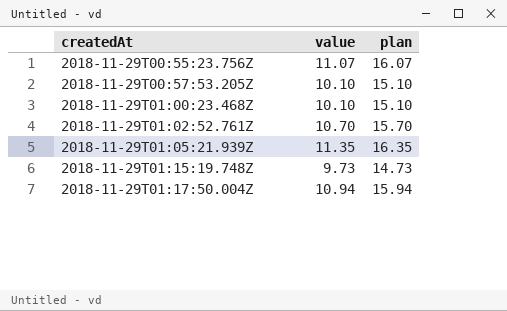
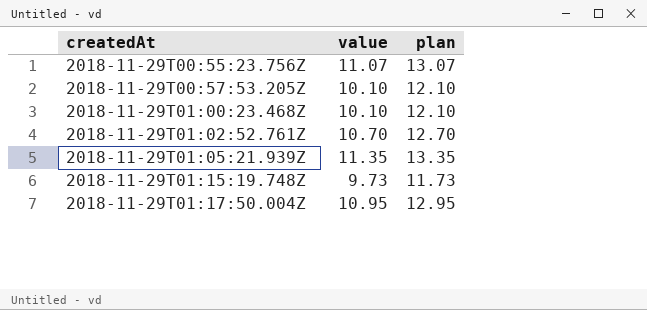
column plan | formula: [value] + 5 -> [value] + 2
2018-11-29T01:17:50.004Z | value: 10.94 -> 10.95

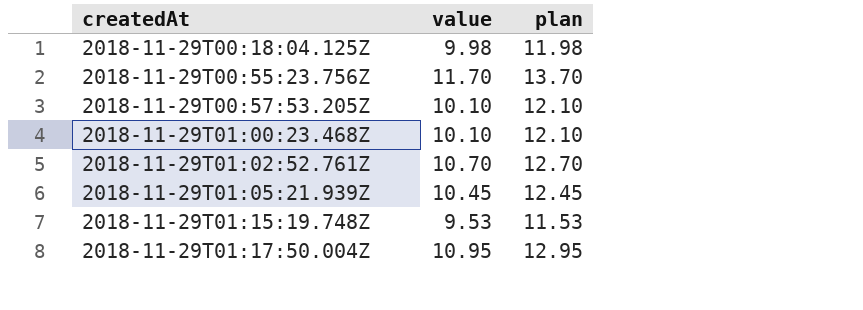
row 2018-11-29T00:18:04.125Z: none -> 9.98 | 11.98
2018-11-29T00:55:23.756Z | value: 11.07 -> 11.70
2018-11-29T00:55:23.756Z | plan: 13.07 -> 13.70
2018-11-29T01:05:21.939Z | value: 11.35 -> 10.45
2018-11-29T01:05:21.939Z | plan: 13.35 -> 12.45
2018-11-29T01:15:19.748Z | value: 9.73 -> 9.53
2018-11-29T01:15:19.748Z | plan: 11.73 -> 11.53

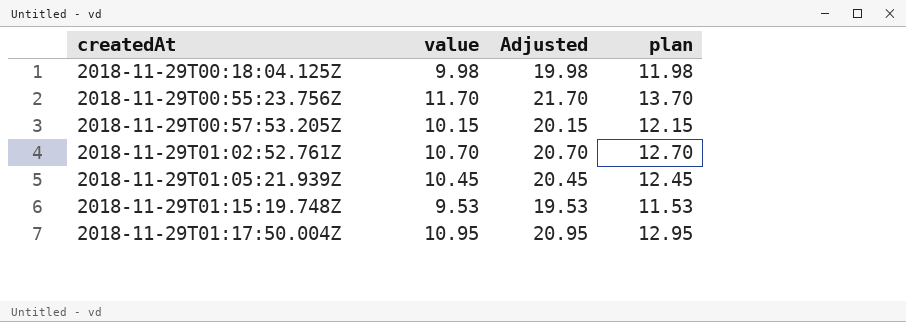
column Adjusted | formula: none -> [value] + 10
row 2018-11-29T01:00:23.468Z: 10.10 | 12.10 -> none
2018-11-29T00:57:53.205Z | value: 10.10 -> 10.15
2018-11-29T00:57:53.205Z | plan: 12.10 -> 12.15

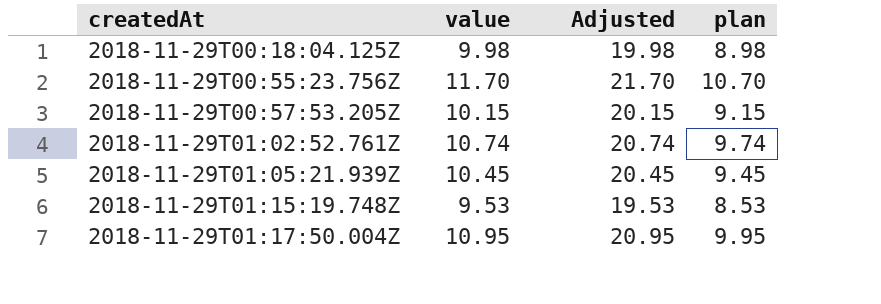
column plan | formula: [value] + 2 -> [value] - 1
2018-11-29T01:02:52.761Z | value: 10.70 -> 10.74
2018-11-29T01:02:52.761Z | Adjusted: 20.70 -> 20.74

